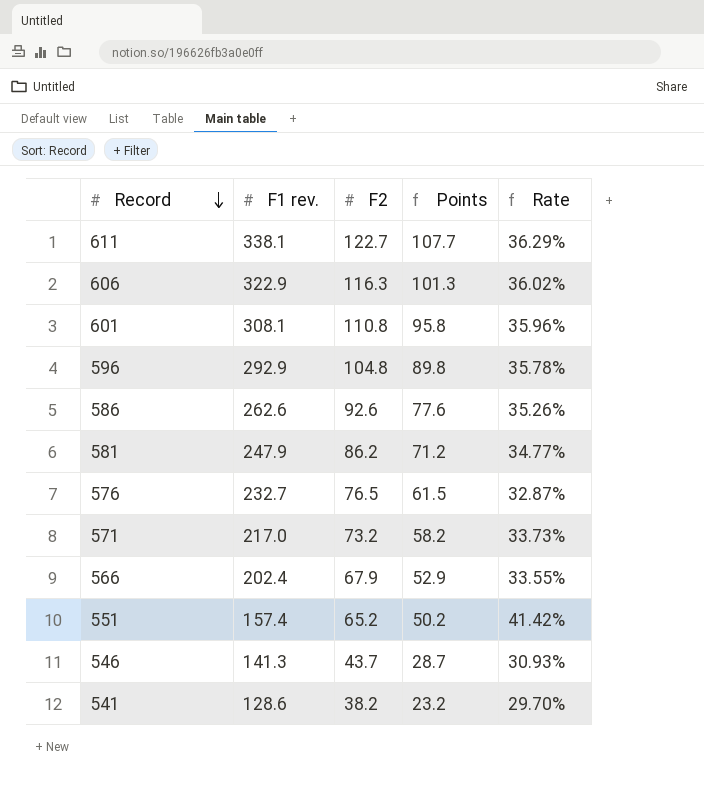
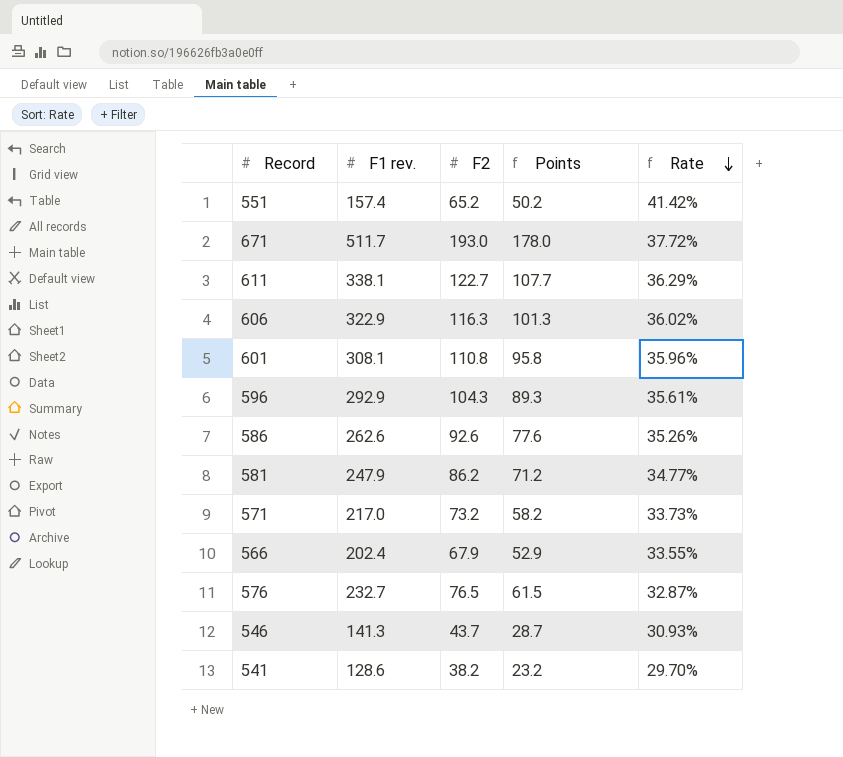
row order: Record descending -> Rate descending
row 671: none -> 511.7 | 193.0 | 178.0 | 37.72%
596 | F2: 104.8 -> 104.3
596 | Points: 89.8 -> 89.3
596 | Rate: 35.78% -> 35.61%

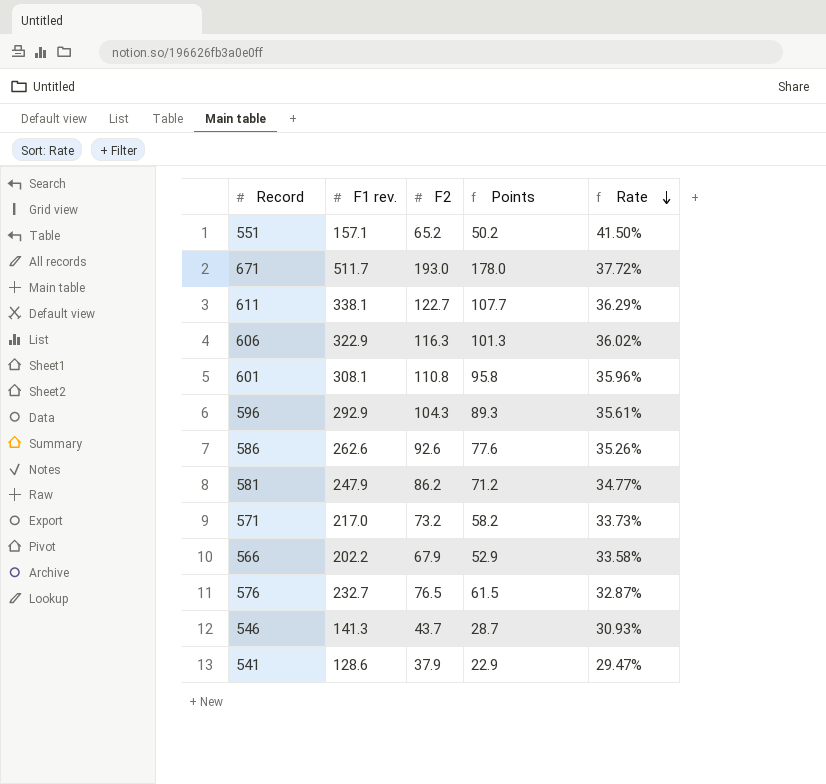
551 | F1 rev.: 157.4 -> 157.1
551 | Rate: 41.42% -> 41.50%
566 | F1 rev.: 202.4 -> 202.2
566 | Rate: 33.55% -> 33.58%
541 | F2: 38.2 -> 37.9
541 | Points: 23.2 -> 22.9
541 | Rate: 29.70% -> 29.47%

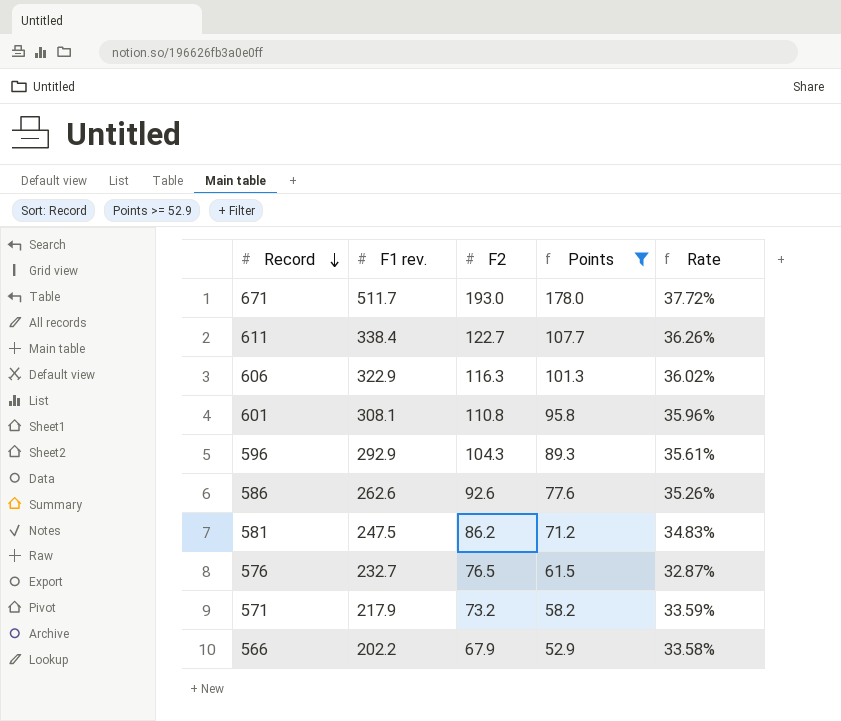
filter: none -> Points >= 52.9
row order: Rate descending -> Record descending
611 | F1 rev.: 338.1 -> 338.4
611 | Rate: 36.29% -> 36.26%
581 | F1 rev.: 247.9 -> 247.5
581 | Rate: 34.77% -> 34.83%
571 | F1 rev.: 217.0 -> 217.9
571 | Rate: 33.73% -> 33.59%

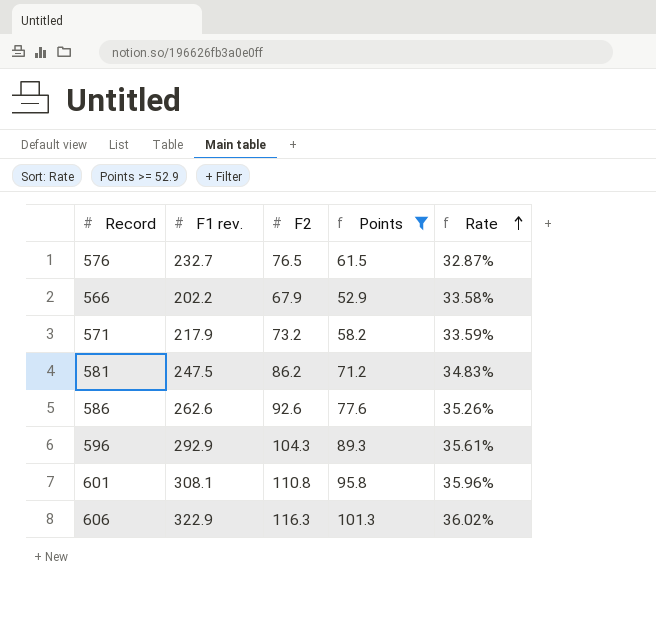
row order: Record descending -> Rate ascending
row 671: 511.7 | 193.0 | 178.0 | 37.72% -> none
row 611: 338.4 | 122.7 | 107.7 | 36.26% -> none

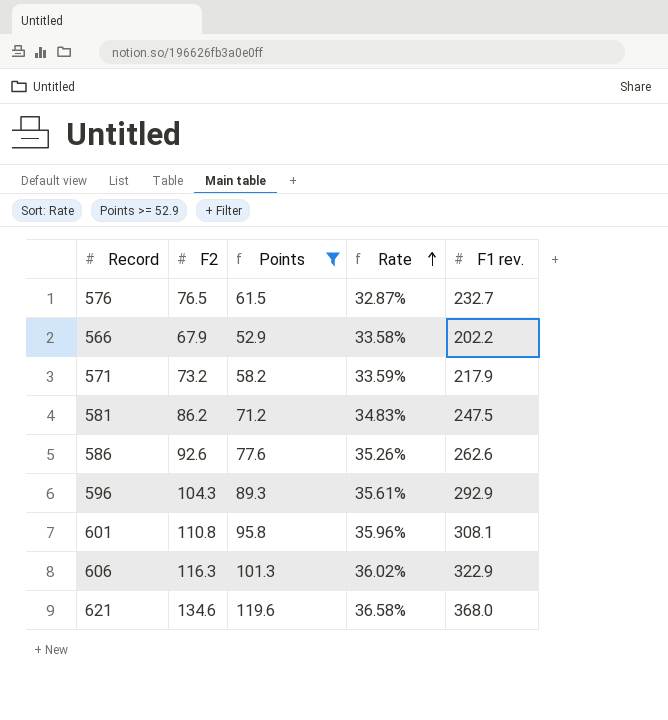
column F1 rev. | position: 2 -> 5
row 621: none -> 134.6 | 119.6 | 36.58% | 368.0

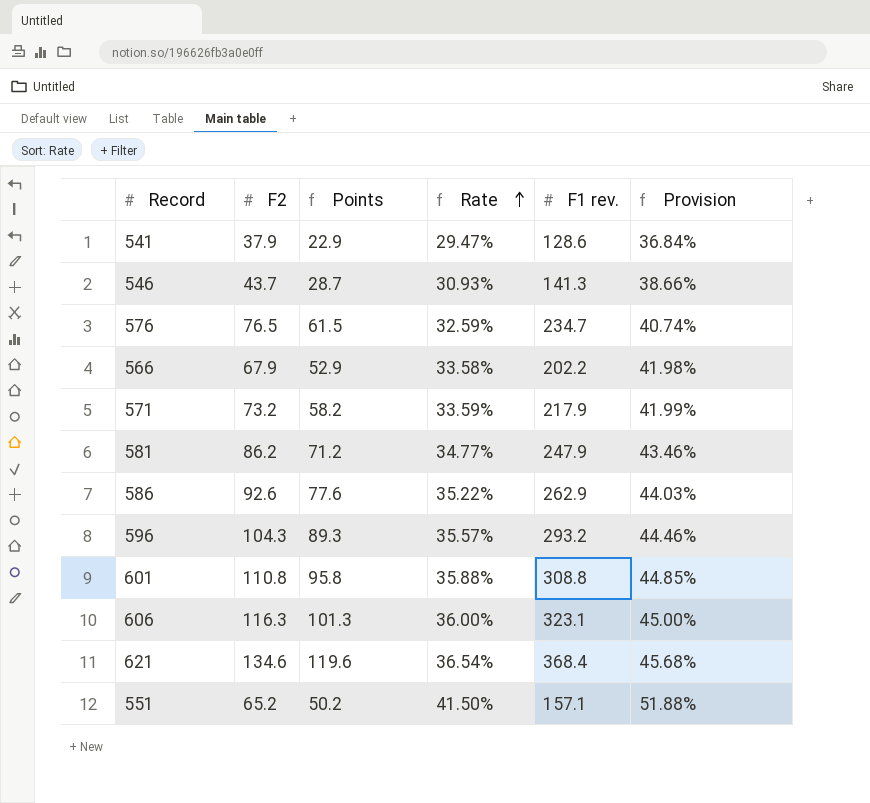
filter: Points >= 52.9 -> none
column Provision | formula: none -> [Rate] * 1.25
576 | Rate: 32.87% -> 32.59%
576 | F1 rev.: 232.7 -> 234.7
581 | Rate: 34.83% -> 34.77%
581 | F1 rev.: 247.5 -> 247.9
586 | Rate: 35.26% -> 35.22%
586 | F1 rev.: 262.6 -> 262.9
596 | Rate: 35.61% -> 35.57%
596 | F1 rev.: 292.9 -> 293.2
601 | Rate: 35.96% -> 35.88%
601 | F1 rev.: 308.1 -> 308.8
606 | Rate: 36.02% -> 36.00%
606 | F1 rev.: 322.9 -> 323.1
621 | Rate: 36.58% -> 36.54%
621 | F1 rev.: 368.0 -> 368.4

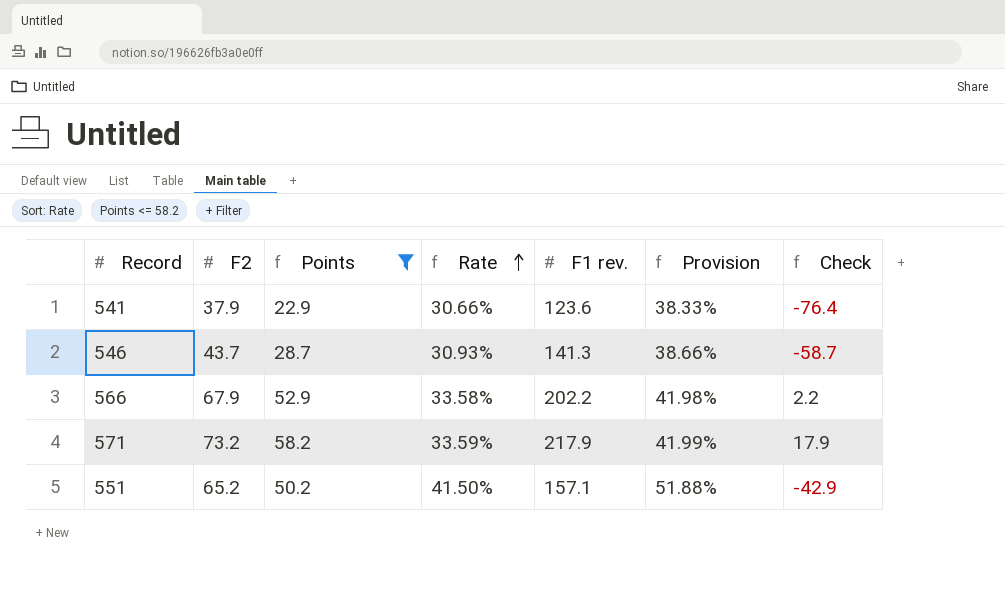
filter: none -> Points <= 58.2
column Check | formula: none -> [F1 rev.] - 200
541 | Rate: 29.47% -> 30.66%
541 | F1 rev.: 128.6 -> 123.6
541 | Provision: 36.84% -> 38.33%

